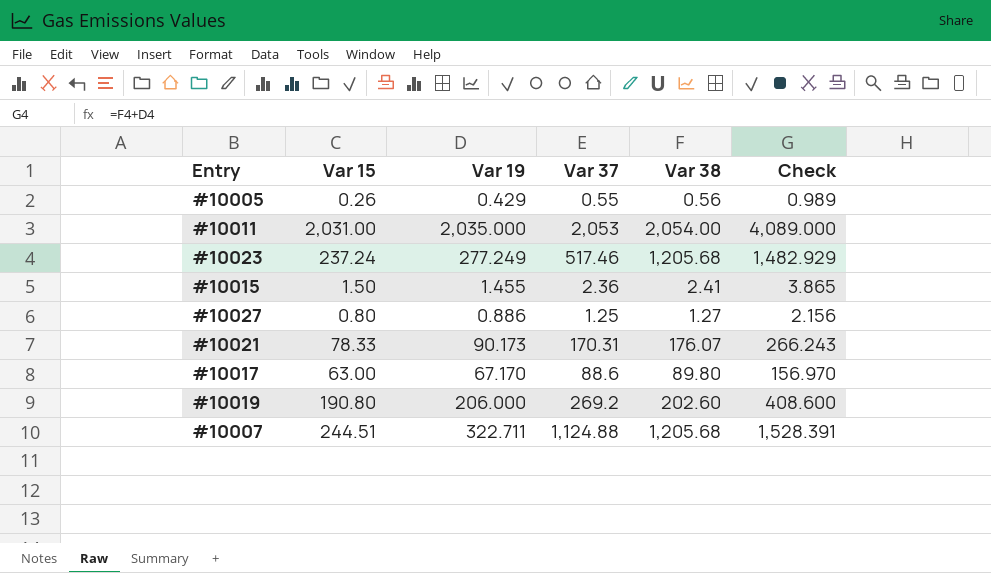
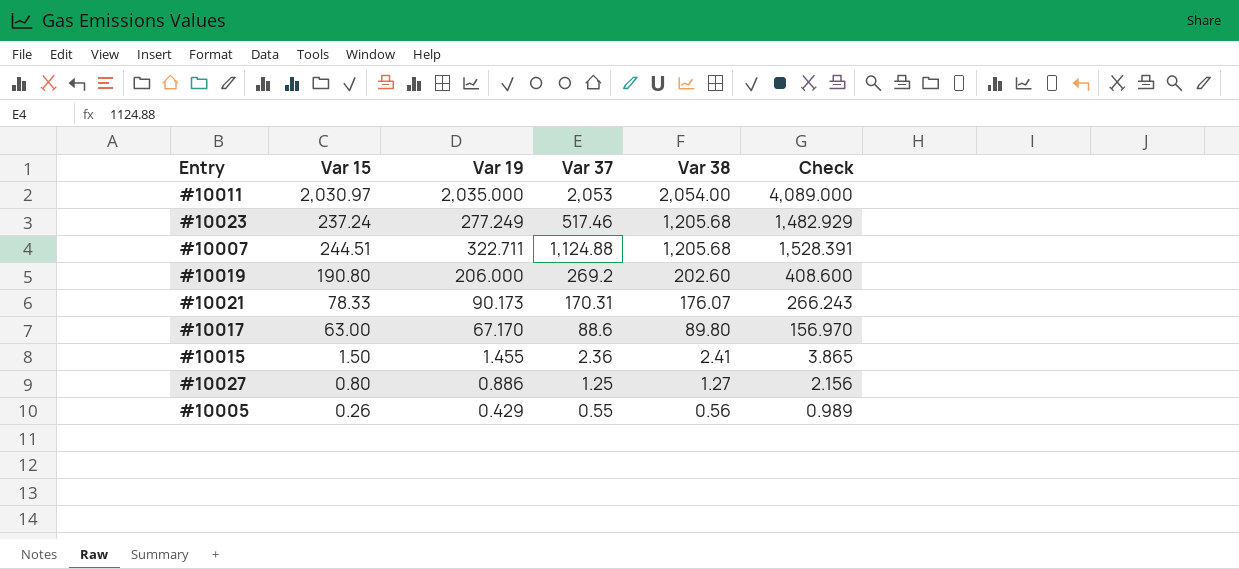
row order: none -> Var 38 descending
#10011 | Var 15: 2,031.00 -> 2,030.97

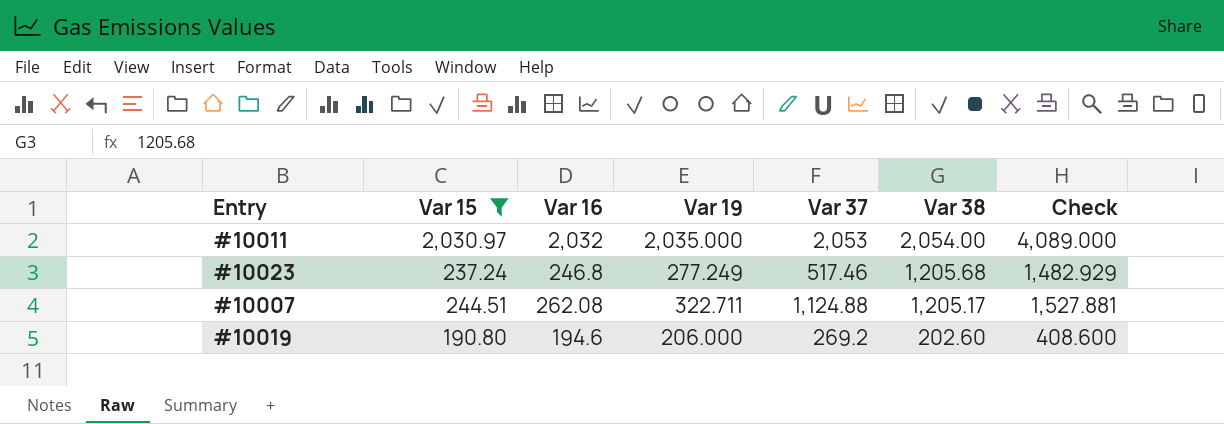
filter: none -> Var 15 >= 190.80
column Var 16 | position: none -> 3
#10007 | Var 38: 1,205.68 -> 1,205.17
#10007 | Check: 1,528.391 -> 1,527.881

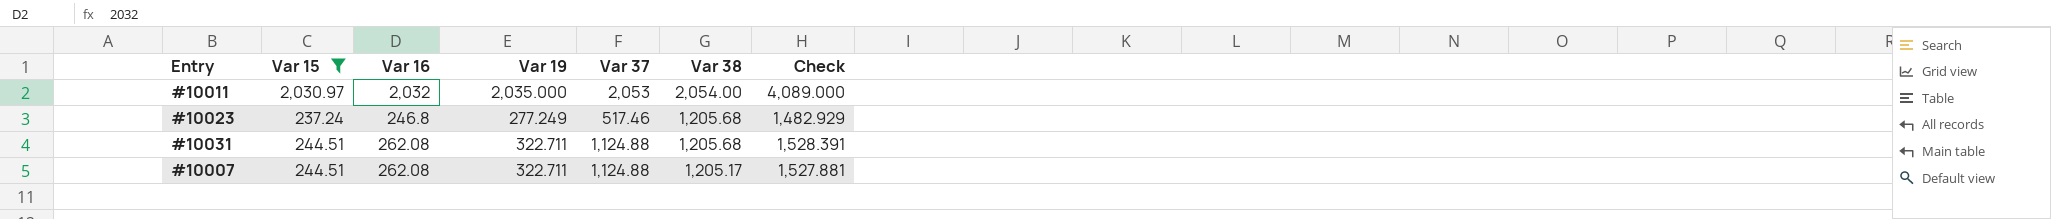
row #10019: 190.80 | 194.6 | 206.000 | 269.2 | 202.60 | 408.600 -> none
row #10031: none -> 244.51 | 262.08 | 322.711 | 1,124.88 | 1,205.68 | 1,528.391

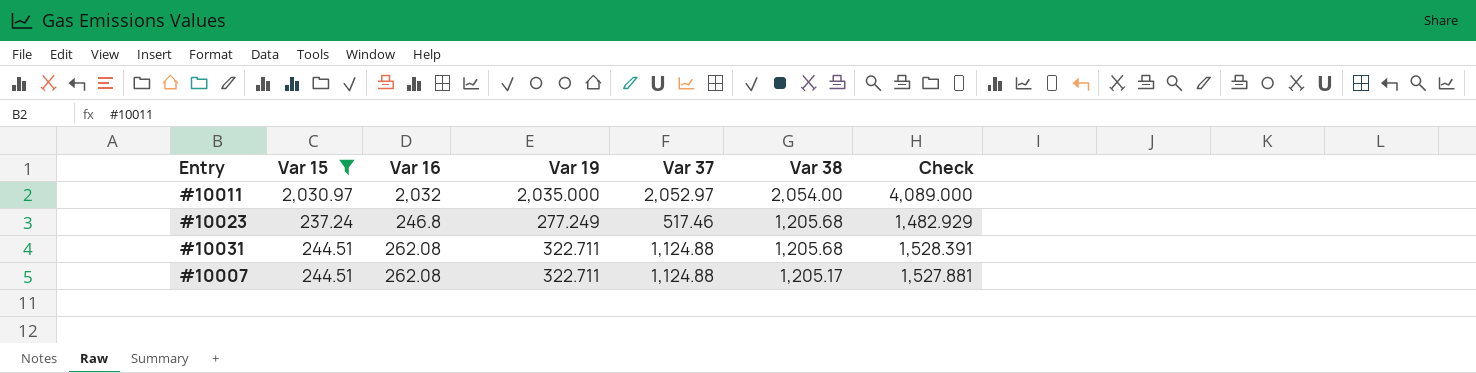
#10011 | Var 37: 2,053 -> 2,052.97

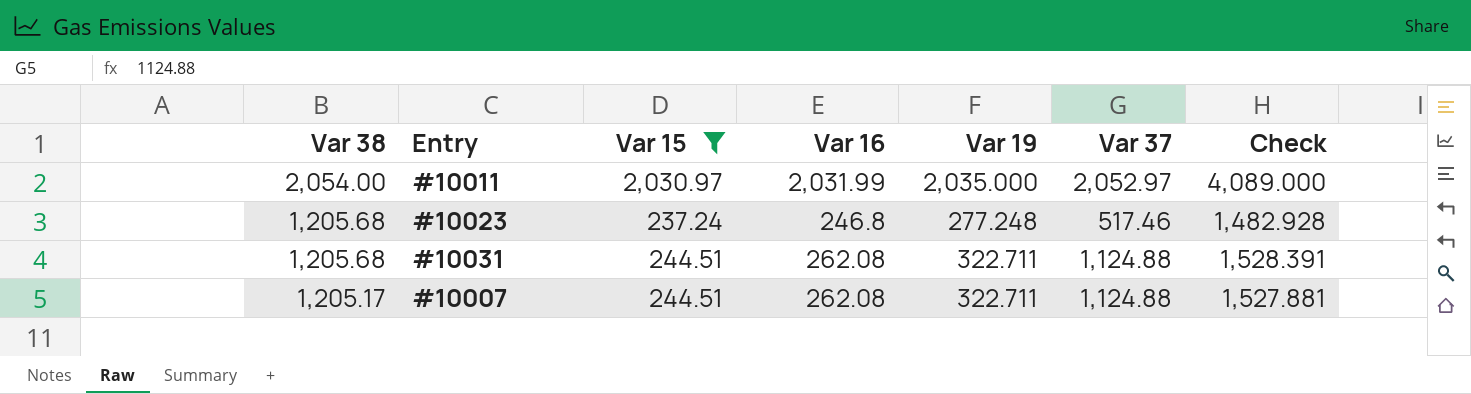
column Var 38 | position: 6 -> 1
#10011 | Var 16: 2,032 -> 2,031.99
#10023 | Var 19: 277.249 -> 277.248
#10023 | Check: 1,482.929 -> 1,482.928

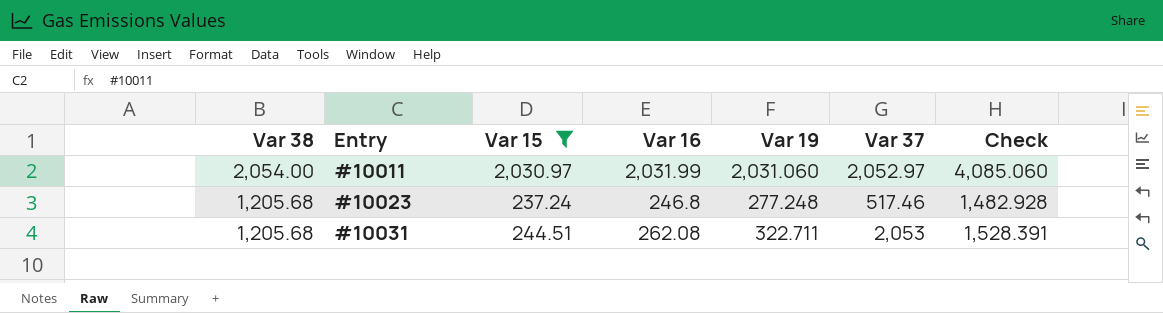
row #10007: 1,205.17 | 244.51 | 262.08 | 322.711 | 1,124.88 | 1,527.881 -> none
#10011 | Var 19: 2,035.000 -> 2,031.060
#10011 | Check: 4,089.000 -> 4,085.060
#10031 | Var 37: 1,124.88 -> 2,053

